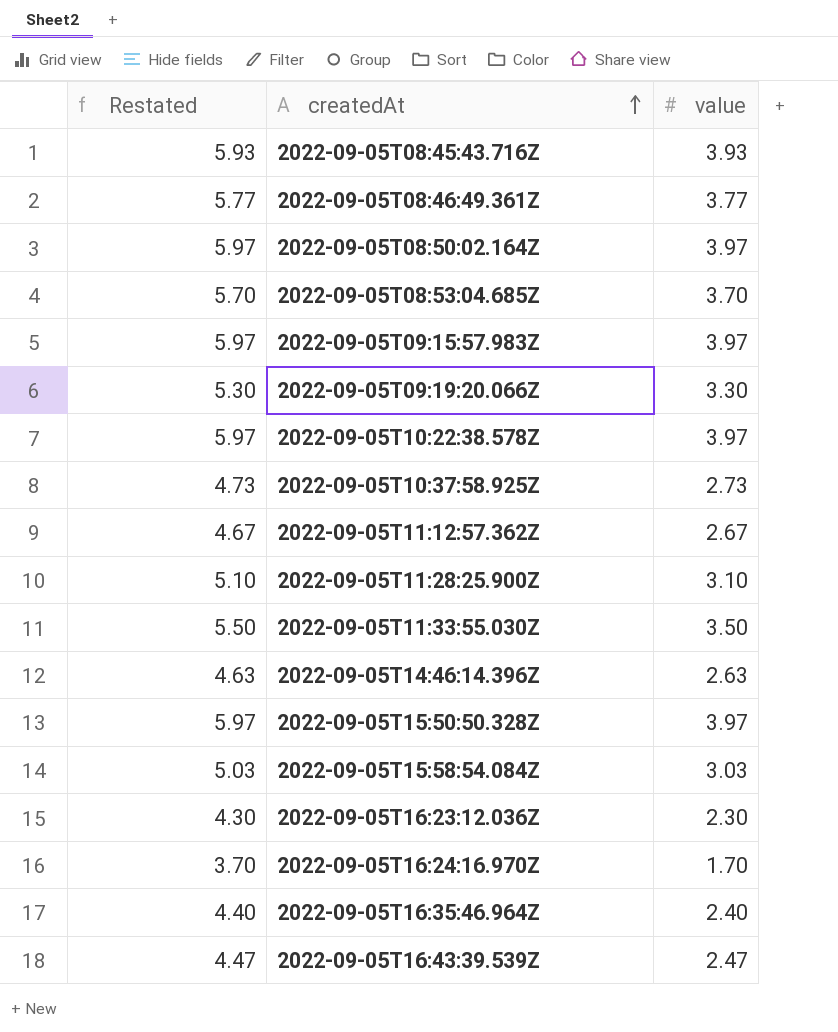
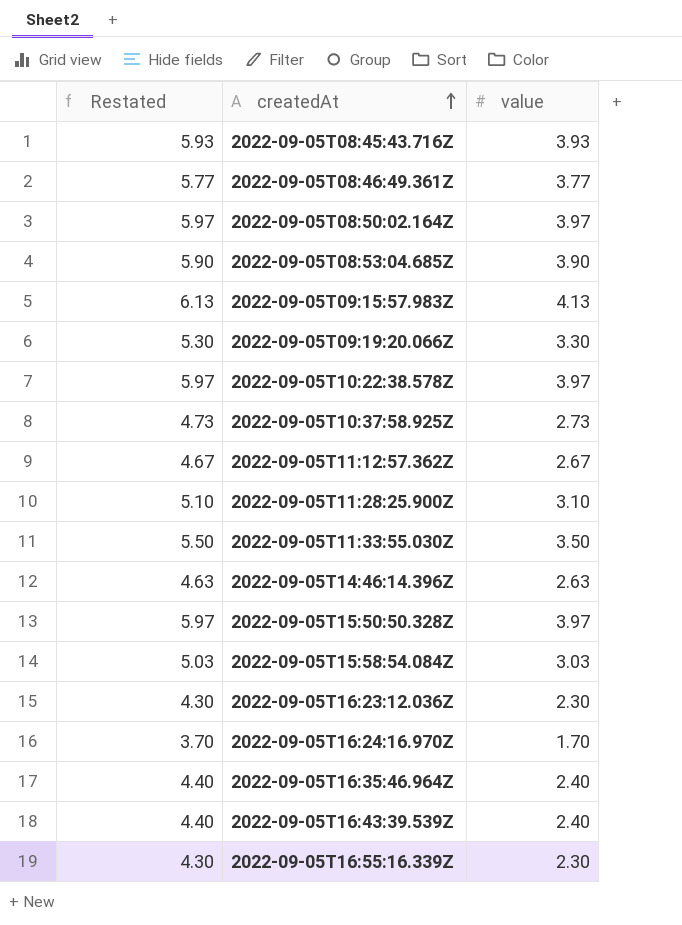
2022-09-05T08:53:04.685Z | Restated: 5.70 -> 5.90
2022-09-05T08:53:04.685Z | value: 3.70 -> 3.90
2022-09-05T09:15:57.983Z | Restated: 5.97 -> 6.13
2022-09-05T09:15:57.983Z | value: 3.97 -> 4.13
2022-09-05T16:43:39.539Z | Restated: 4.47 -> 4.40
2022-09-05T16:43:39.539Z | value: 2.47 -> 2.40
row 2022-09-05T16:55:16.339Z: none -> 4.30 | 2.30

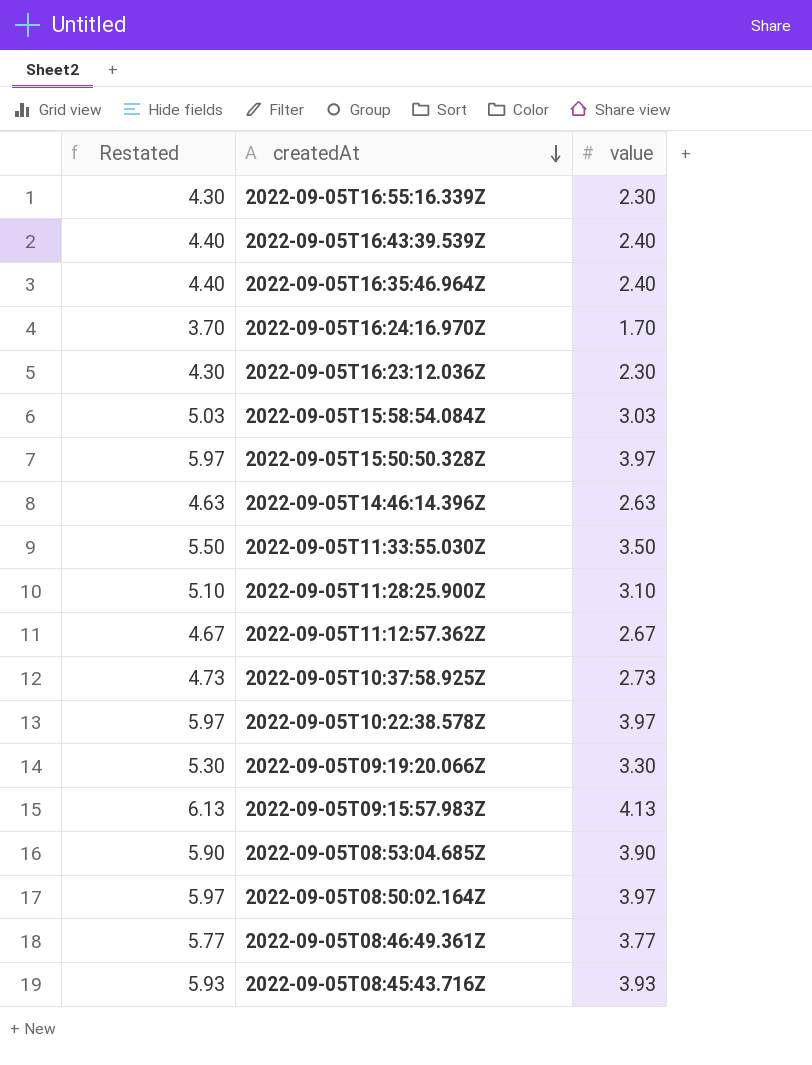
row order: createdAt ascending -> createdAt descending

